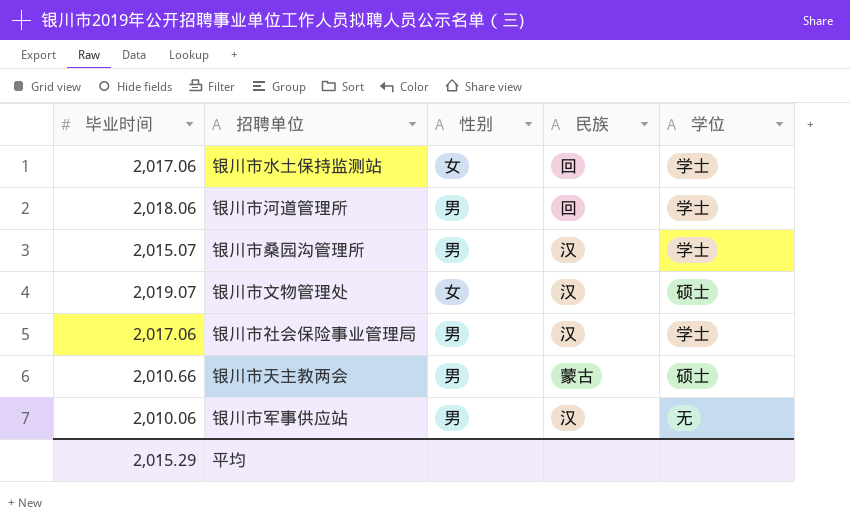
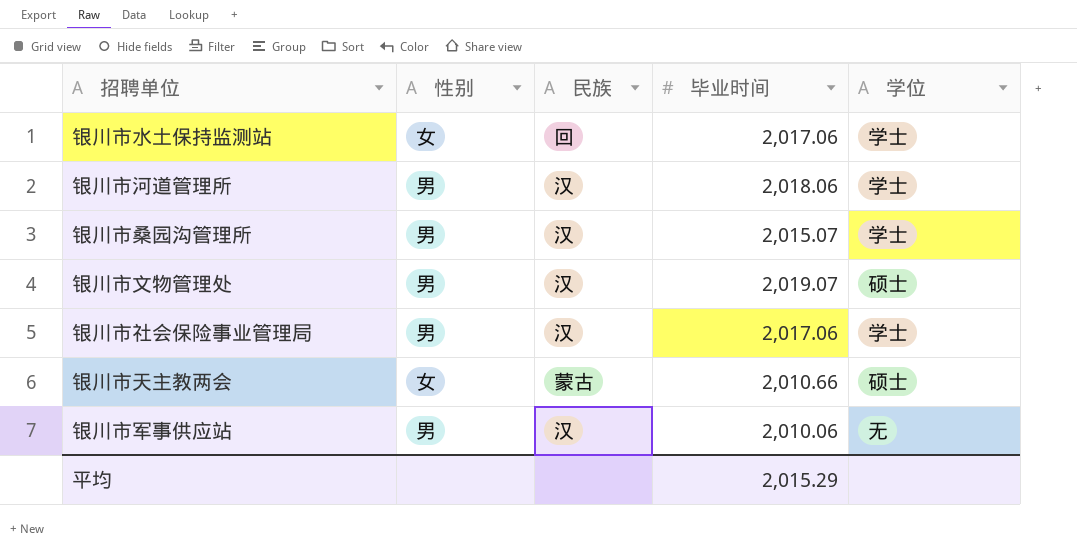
column 毕业时间 | position: 1 -> 4
银川市河道管理所 | 民族: 回 -> 汉
银川市文物管理处 | 性别: 女 -> 男
银川市天主教两会 | 性别: 男 -> 女

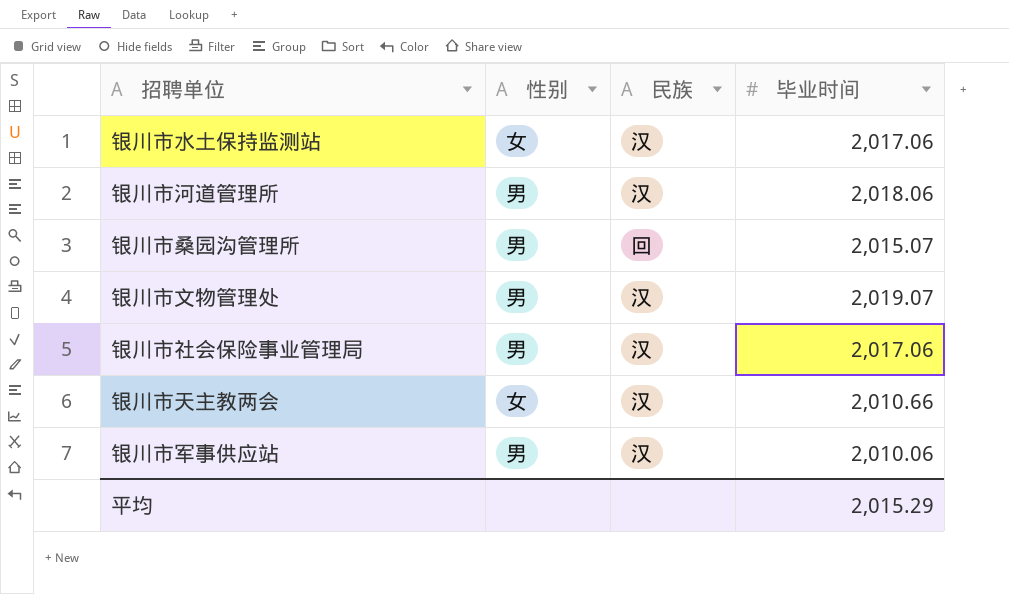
column 学位 | position: 5 -> none
银川市水土保持监测站 | 民族: 回 -> 汉
银川市桑园沟管理所 | 民族: 汉 -> 回
银川市天主教两会 | 民族: 蒙古 -> 汉

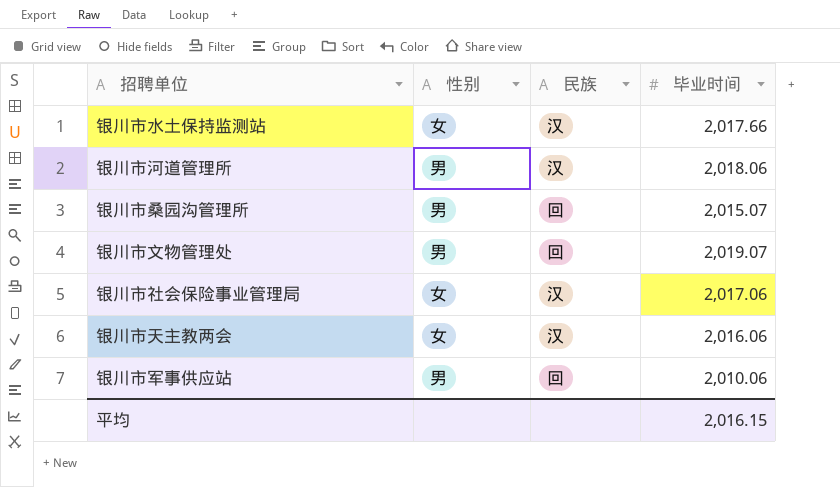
银川市水土保持监测站 | 毕业时间: 2,017.06 -> 2,017.66
银川市文物管理处 | 民族: 汉 -> 回
银川市社会保险事业管理局 | 性别: 男 -> 女
银川市天主教两会 | 毕业时间: 2,010.66 -> 2,016.06
银川市军事供应站 | 民族: 汉 -> 回
平均 | 毕业时间: 2,015.29 -> 2,016.15

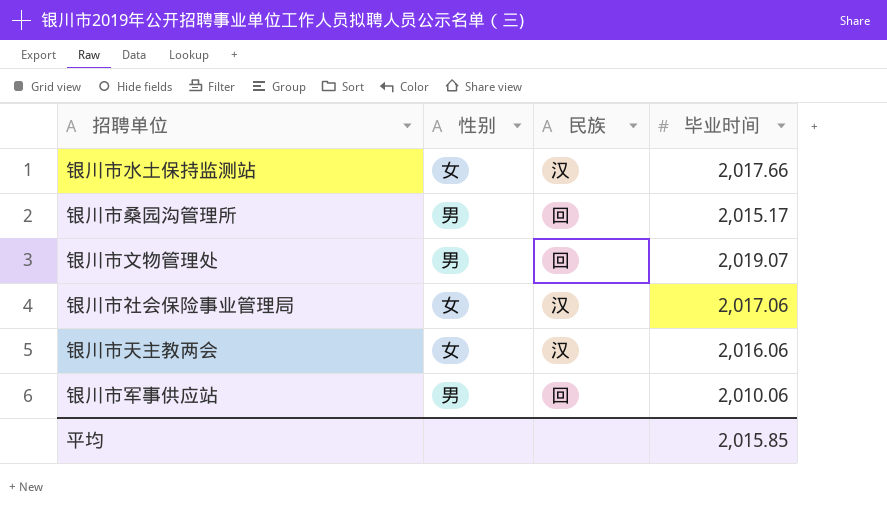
row 银川市河道管理所: 男 | 汉 | 2,018.06 -> none
银川市桑园沟管理所 | 毕业时间: 2,015.07 -> 2,015.17
平均 | 毕业时间: 2,016.15 -> 2,015.85

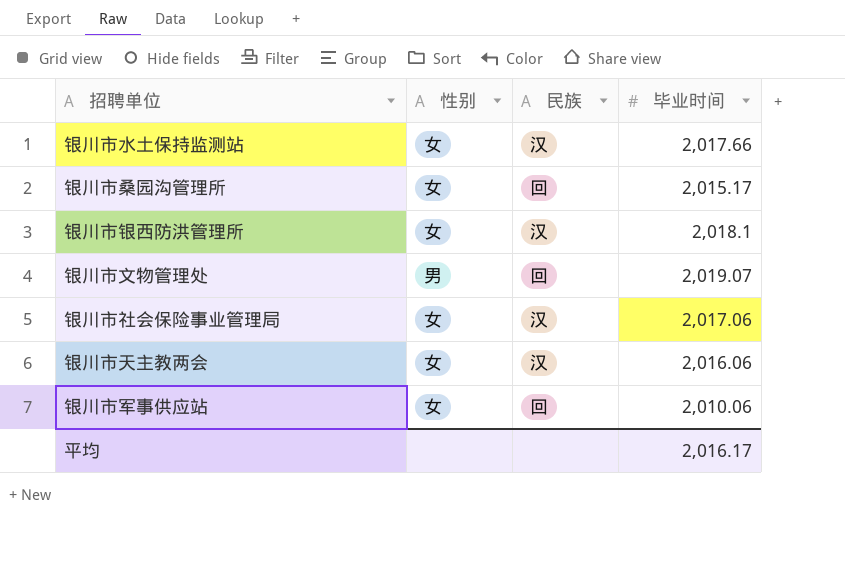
银川市桑园沟管理所 | 性别: 男 -> 女
row 银川市银西防洪管理所: none -> 女 | 汉 | 2,018.1
银川市军事供应站 | 性别: 男 -> 女
平均 | 毕业时间: 2,015.85 -> 2,016.17

